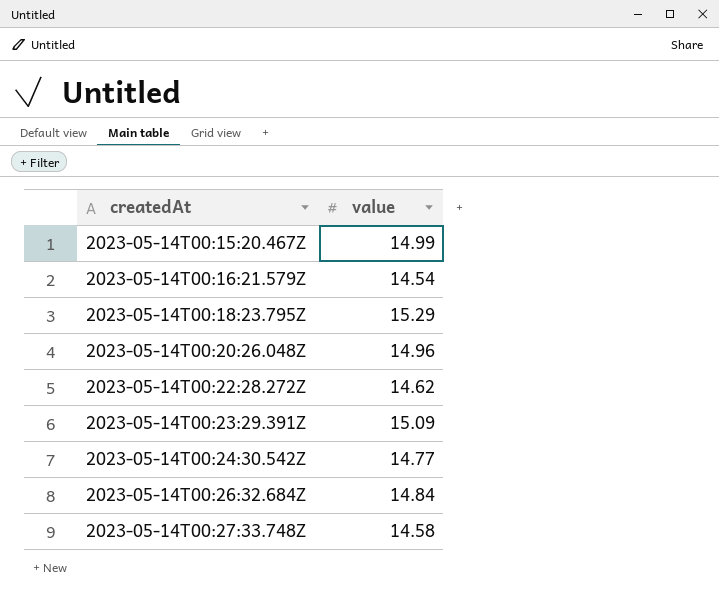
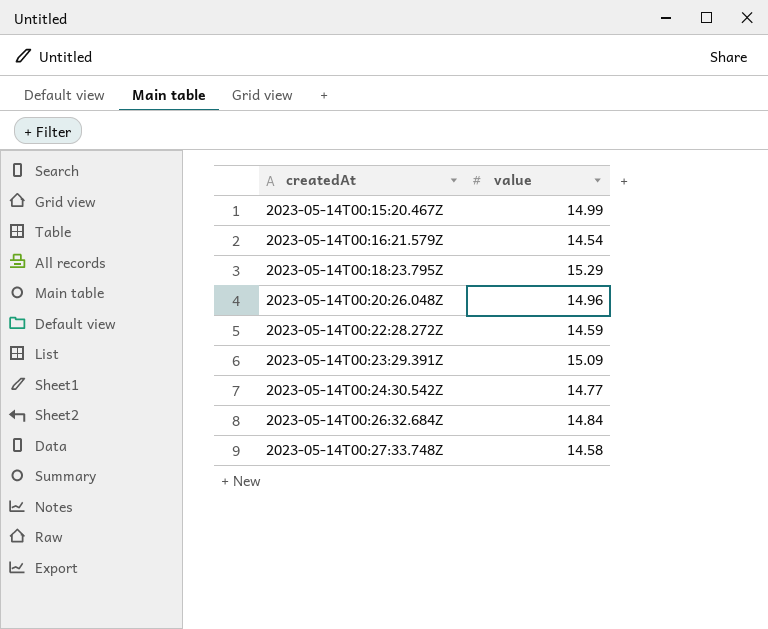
2023-05-14T00:22:28.272Z | value: 14.62 -> 14.59

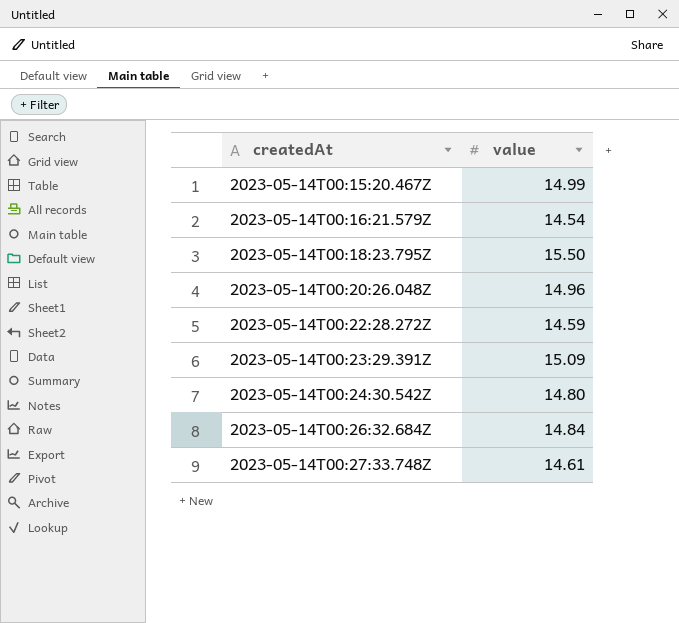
2023-05-14T00:18:23.795Z | value: 15.29 -> 15.50
2023-05-14T00:24:30.542Z | value: 14.77 -> 14.80
2023-05-14T00:27:33.748Z | value: 14.58 -> 14.61

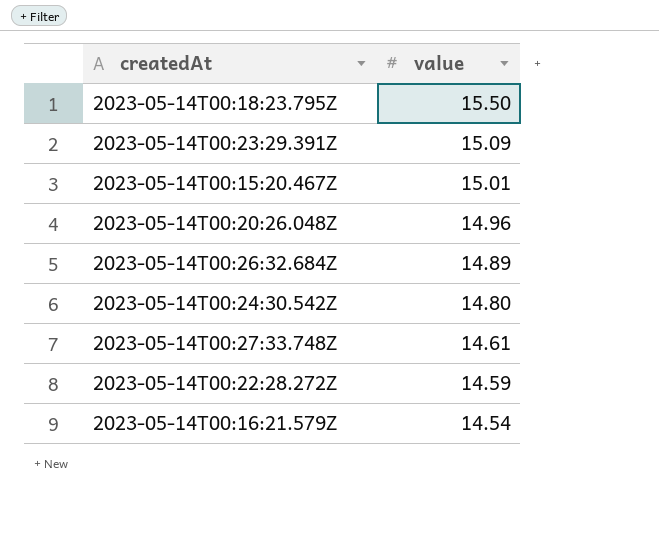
row order: createdAt ascending -> value descending
2023-05-14T00:15:20.467Z | value: 14.99 -> 15.01
2023-05-14T00:26:32.684Z | value: 14.84 -> 14.89

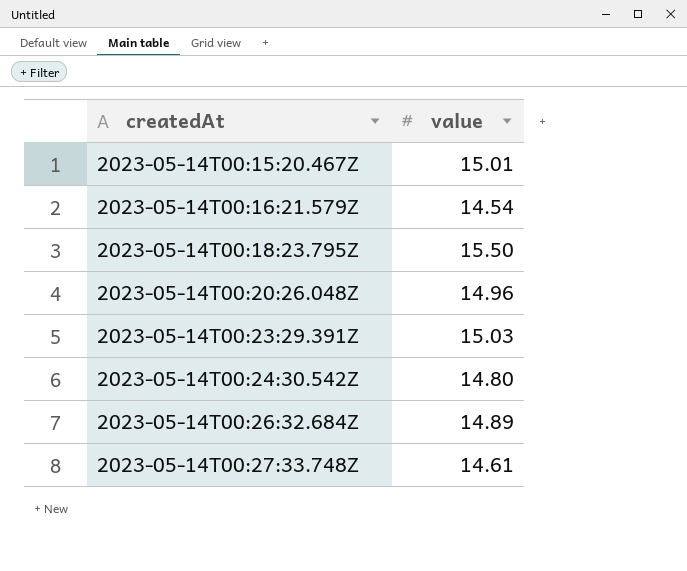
row order: value descending -> createdAt ascending
row 2023-05-14T00:22:28.272Z: 14.59 -> none
2023-05-14T00:23:29.391Z | value: 15.09 -> 15.03

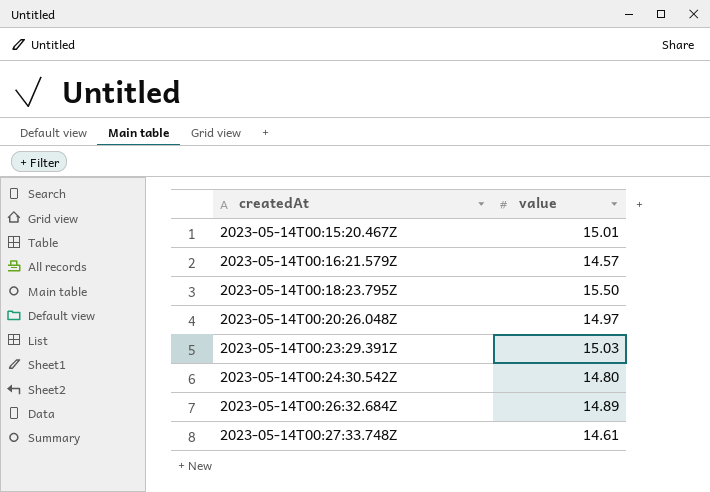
2023-05-14T00:16:21.579Z | value: 14.54 -> 14.57
2023-05-14T00:20:26.048Z | value: 14.96 -> 14.97

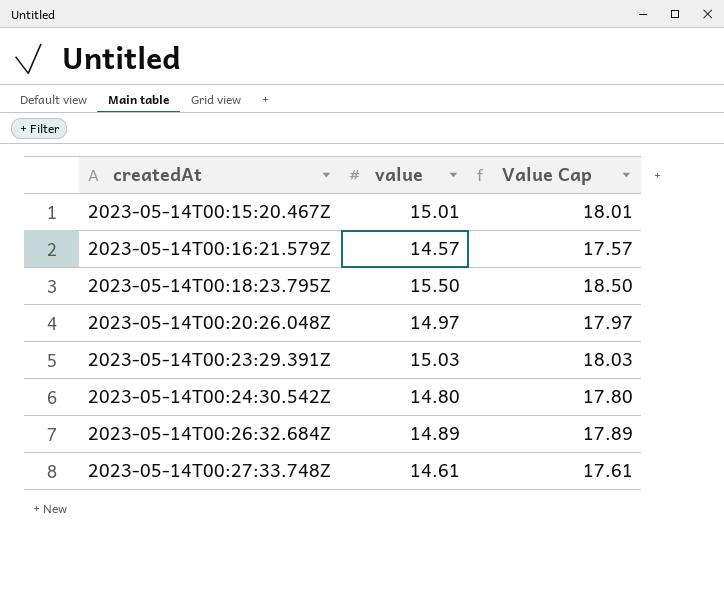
column Value Cap | formula: none -> [value] + 3

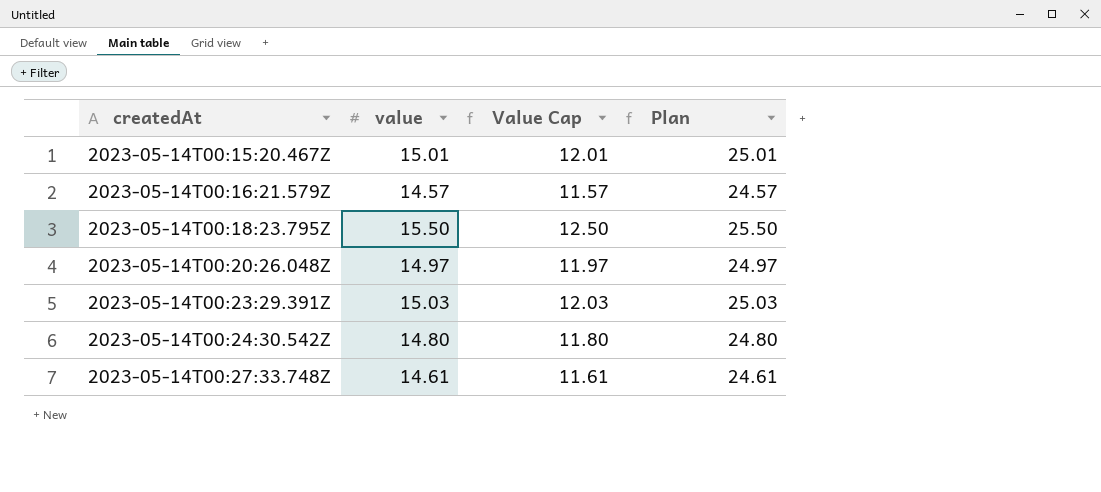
column Value Cap | formula: [value] + 3 -> [value] - 3
column Plan | formula: none -> [value] + 10
row 2023-05-14T00:26:32.684Z: 14.89 | 17.89 -> none

